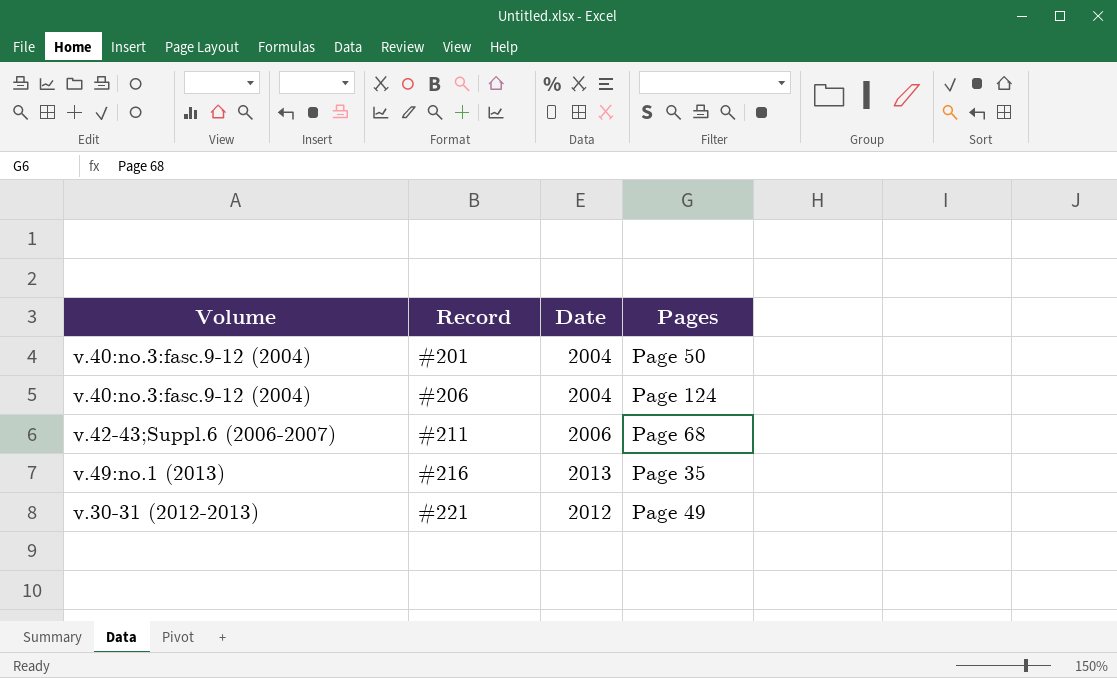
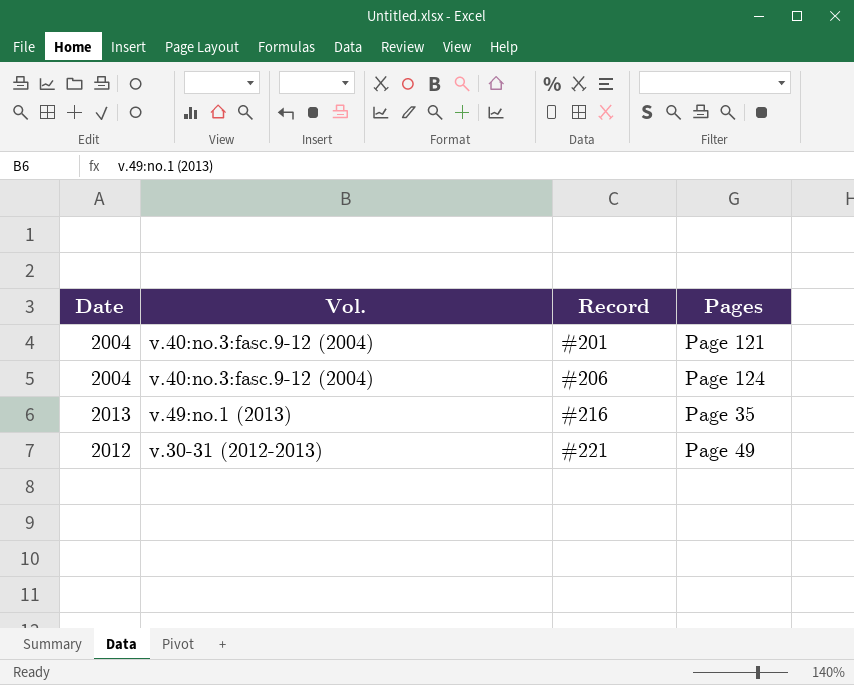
column Date | position: 3 -> 1
column name: Volume -> Vol.
row #211: v.42-43;Suppl.6 (2006-2007) | 2006 | Page 68 -> none
#201 | Pages: Page 50 -> Page 121

